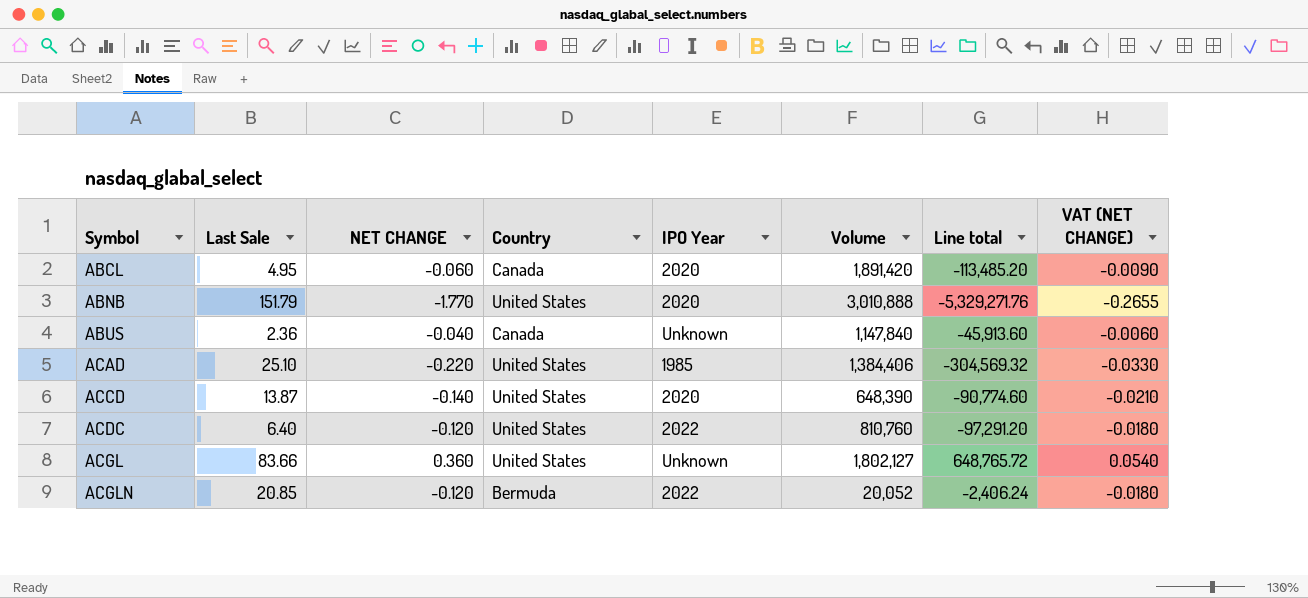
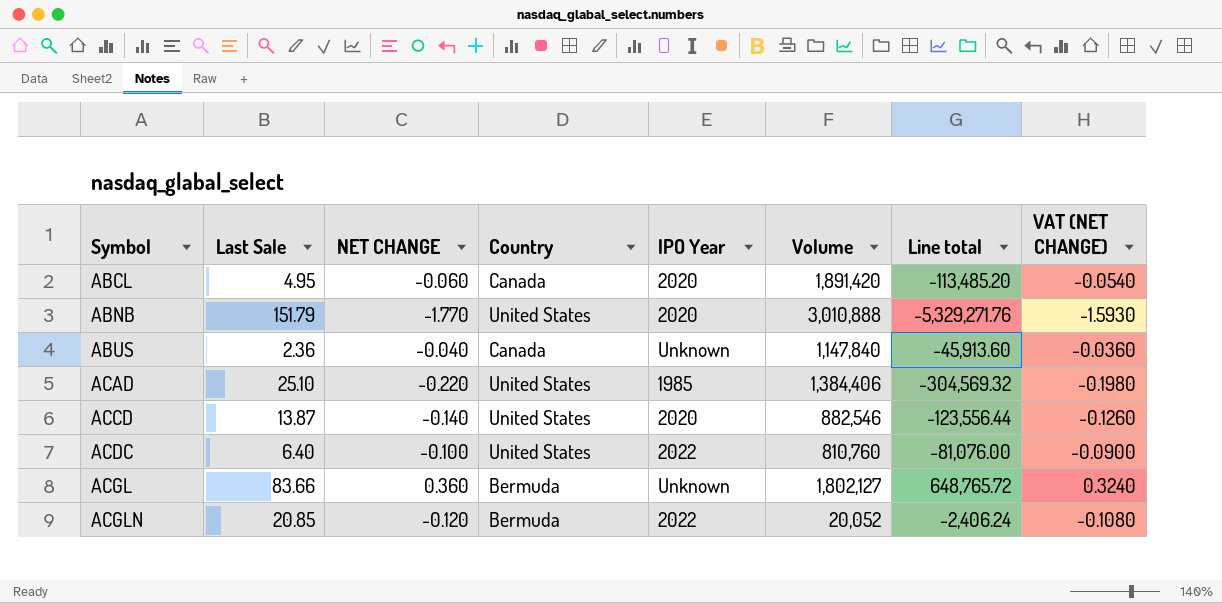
column VAT (NET CHANGE) | formula: [NET CHANGE] * 0.15 -> [NET CHANGE] * 0.9
ACCD | Volume: 648,390 -> 882,546
ACCD | Line total: -90,774.60 -> -123,556.44
ACDC | NET CHANGE: -0.120 -> -0.100
ACDC | Line total: -97,291.20 -> -81,076.00
ACGL | Country: United States -> Bermuda

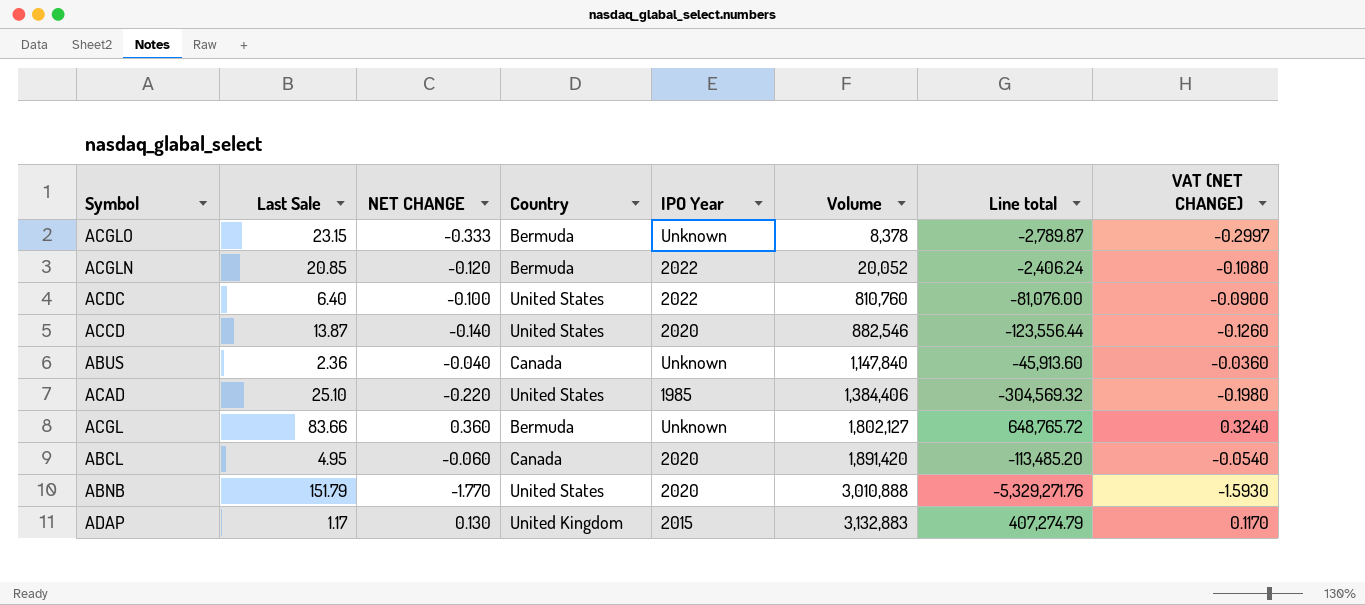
row order: Symbol ascending -> Volume ascending
row ACGLO: none -> 23.15 | -0.333 | Bermuda | Unknown | 8,378 | -2,789.87 | -0.2997
row ADAP: none -> 1.17 | 0.130 | United Kingdom | 2015 | 3,132,883 | 407,274.79 | 0.1170

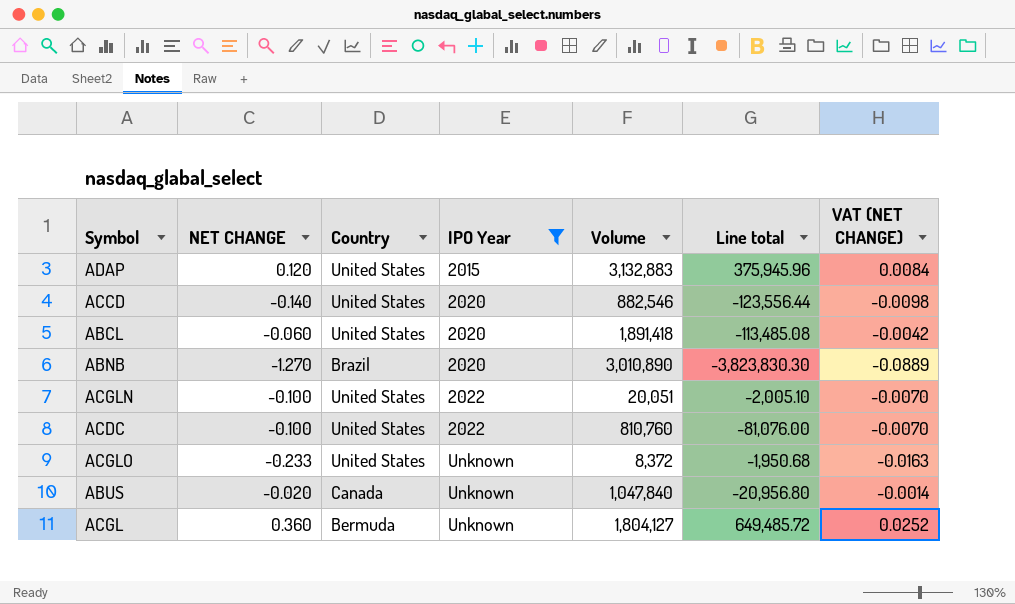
filter: none -> IPO Year != 1985
row order: Volume ascending -> IPO Year ascending
column Last Sale | position: 2 -> none
column VAT (NET CHANGE) | formula: [NET CHANGE] * 0.9 -> [NET CHANGE] * 0.07
ADAP | NET CHANGE: 0.130 -> 0.120
ADAP | Country: United Kingdom -> United States
ADAP | Line total: 407,274.79 -> 375,945.96
ABCL | Country: Canada -> United States
ABCL | Volume: 1,891,420 -> 1,891,418
ABCL | Line total: -113,485.20 -> -113,485.08
ABNB | NET CHANGE: -1.770 -> -1.270
ABNB | Country: United States -> Brazil
ABNB | Volume: 3,010,888 -> 3,010,890
ABNB | Line total: -5,329,271.76 -> -3,823,830.30
ACGLN | NET CHANGE: -0.120 -> -0.100
ACGLN | Country: Bermuda -> United States
ACGLN | Volume: 20,052 -> 20,051
ACGLN | Line total: -2,406.24 -> -2,005.10
ACGLO | NET CHANGE: -0.333 -> -0.233
ACGLO | Country: Bermuda -> United States
ACGLO | Volume: 8,378 -> 8,372
ACGLO | Line total: -2,789.87 -> -1,950.68
ABUS | NET CHANGE: -0.040 -> -0.020
ABUS | Volume: 1,147,840 -> 1,047,840
ABUS | Line total: -45,913.60 -> -20,956.80
ACGL | Volume: 1,802,127 -> 1,804,127
ACGL | Line total: 648,765.72 -> 649,485.72

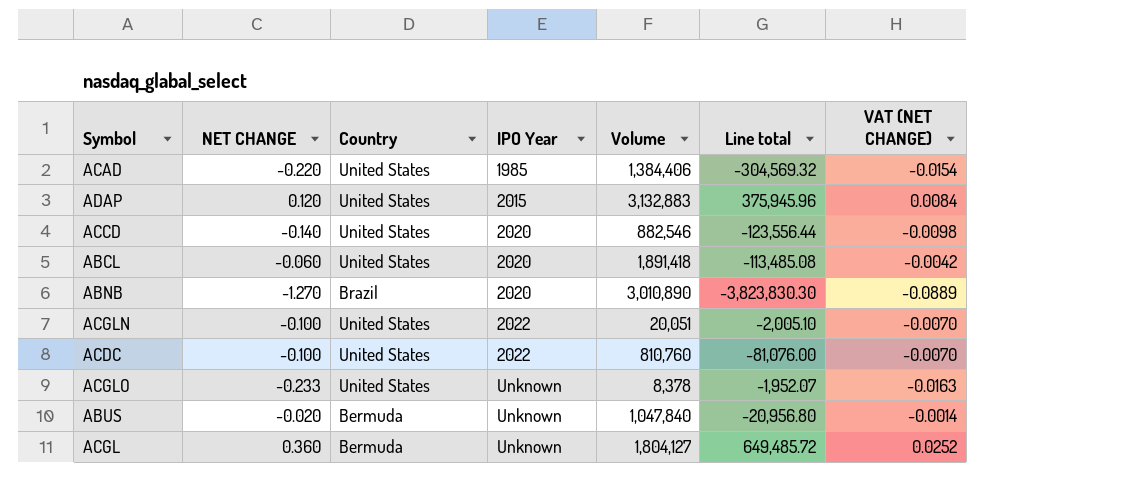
filter: IPO Year != 1985 -> none
ACGLO | Volume: 8,372 -> 8,378
ACGLO | Line total: -1,950.68 -> -1,952.07
ABUS | Country: Canada -> Bermuda

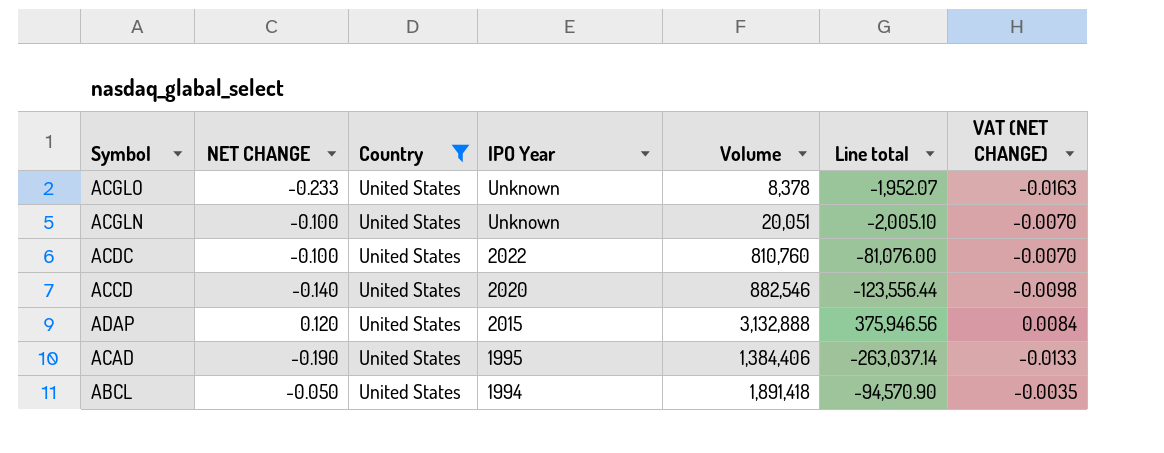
filter: none -> Country = United States
row order: IPO Year ascending -> IPO Year descending
ACGLN | IPO Year: 2022 -> Unknown
ADAP | Volume: 3,132,883 -> 3,132,888
ADAP | Line total: 375,945.96 -> 375,946.56
ACAD | NET CHANGE: -0.220 -> -0.190
ACAD | IPO Year: 1985 -> 1995
ACAD | Line total: -304,569.32 -> -263,037.14
ACAD | VAT (NET CHANGE): -0.0154 -> -0.0133
ABCL | NET CHANGE: -0.060 -> -0.050
ABCL | IPO Year: 2020 -> 1994
ABCL | Line total: -113,485.08 -> -94,570.90
ABCL | VAT (NET CHANGE): -0.0042 -> -0.0035

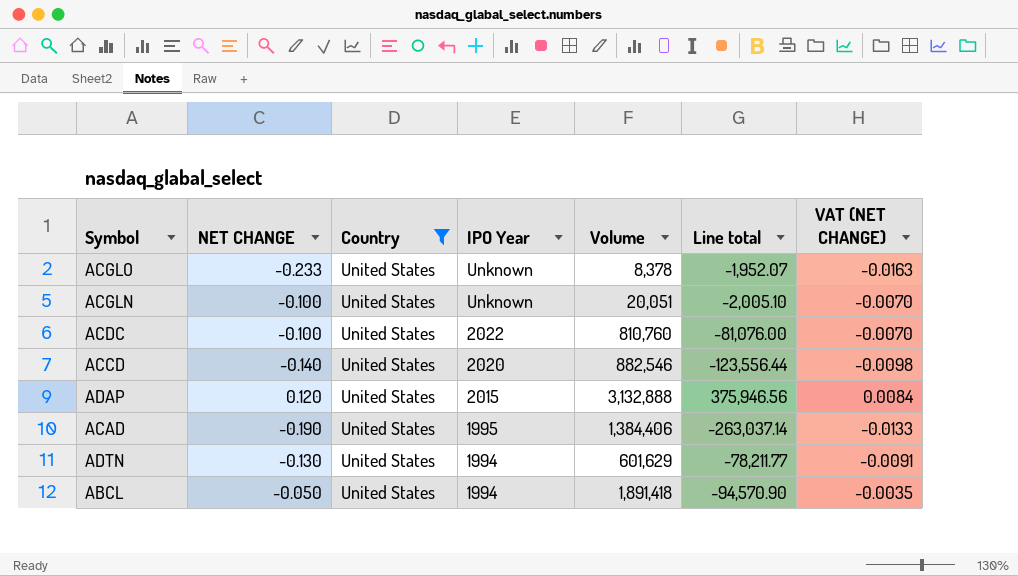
row ADTN: none -> -0.130 | United States | 1994 | 601,629 | -78,211.77 | -0.0091

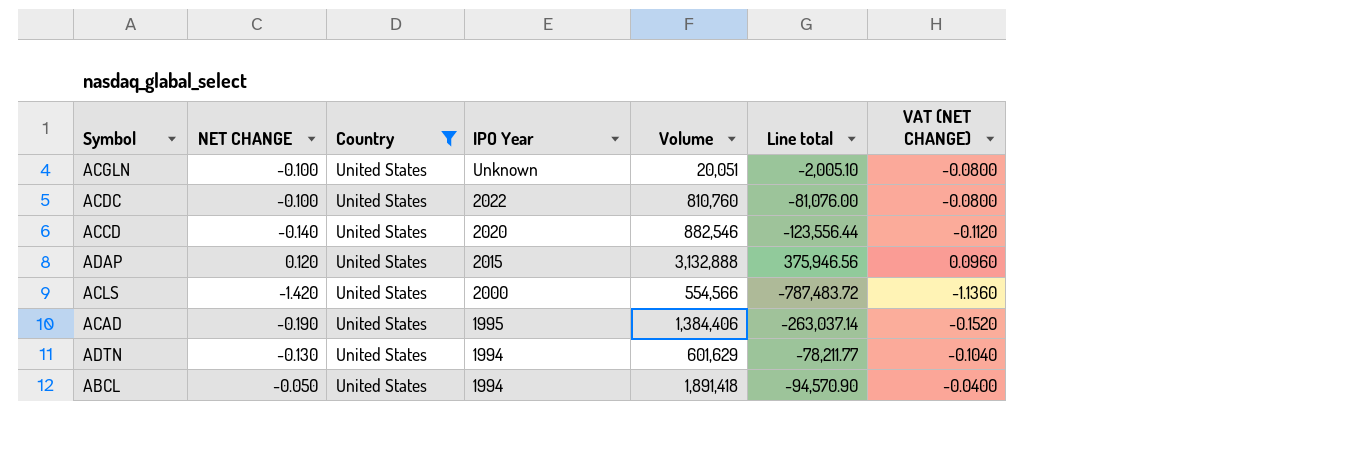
column VAT (NET CHANGE) | formula: [NET CHANGE] * 0.07 -> [NET CHANGE] * 0.8
row ACGLO: -0.233 | United States | Unknown | 8,378 | -1,952.07 | -0.0163 -> none
row ACLS: none -> -1.420 | United States | 2000 | 554,566 | -787,483.72 | -1.1360

